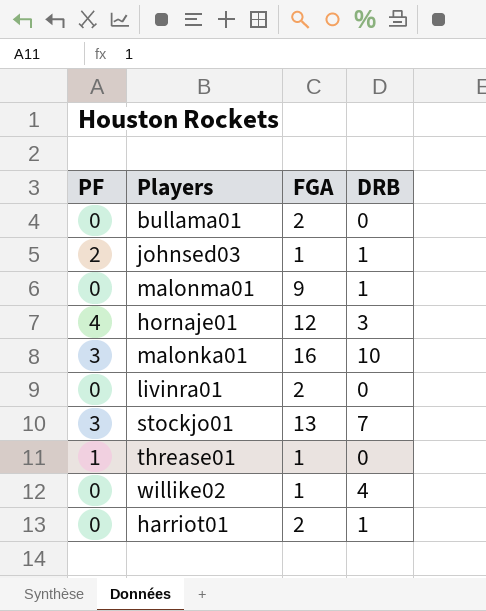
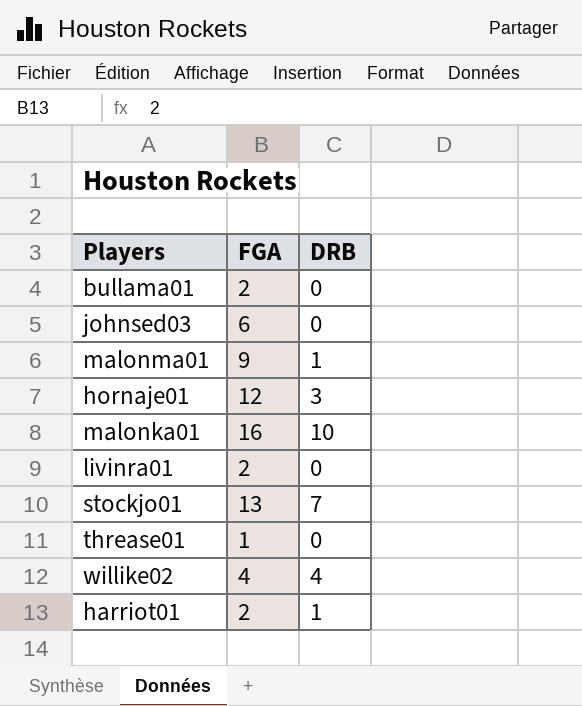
column PF | position: 1 -> none
johnsed03 | FGA: 1 -> 6
johnsed03 | DRB: 1 -> 0
willike02 | FGA: 1 -> 4

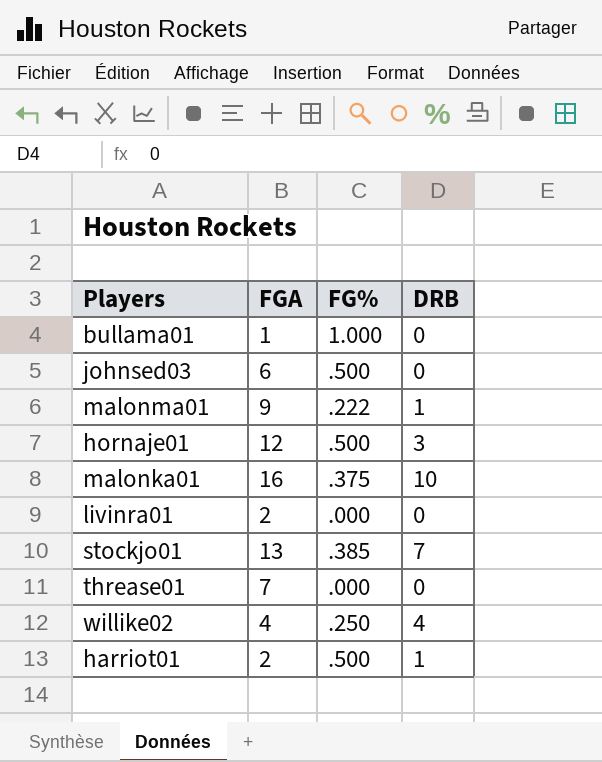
column FG% | position: none -> 3
bullama01 | FGA: 2 -> 1
threase01 | FGA: 1 -> 7

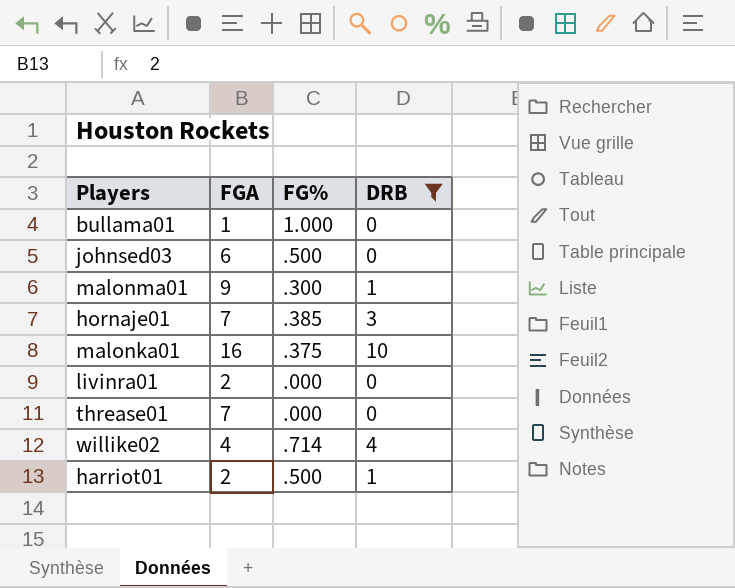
filter: none -> DRB != 7
malonma01 | FG%: .222 -> .300
hornaje01 | FGA: 12 -> 7
hornaje01 | FG%: .500 -> .385
willike02 | FG%: .250 -> .714

